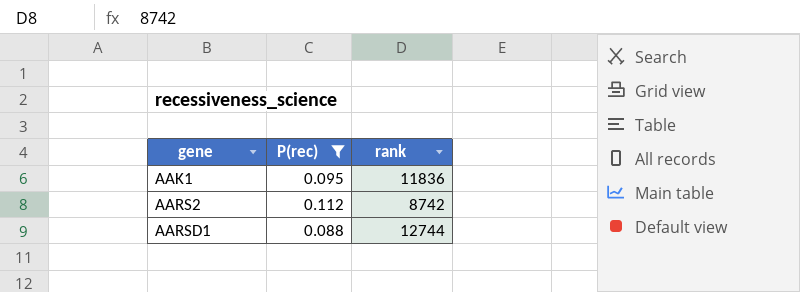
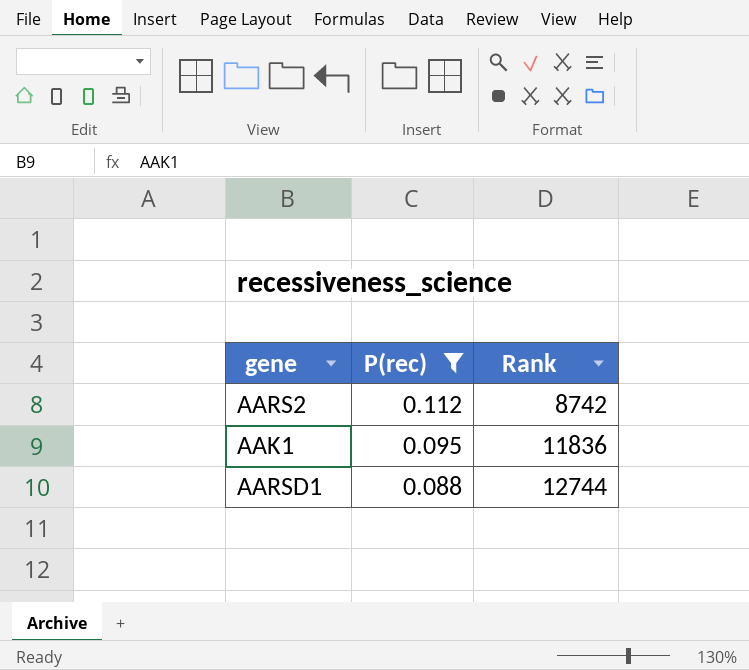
row order: gene ascending -> P(rec) descending
column name: rank -> Rank

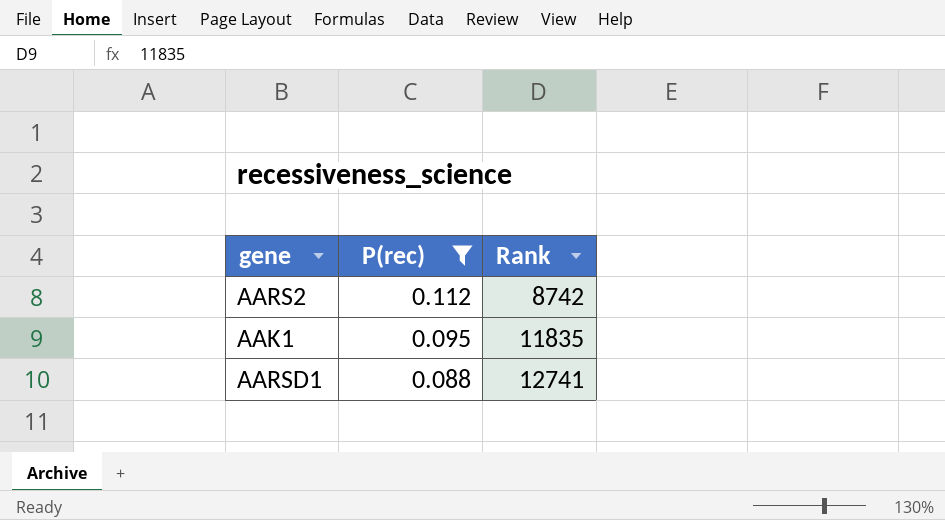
AAK1 | Rank: 11836 -> 11835
AARSD1 | Rank: 12744 -> 12741

